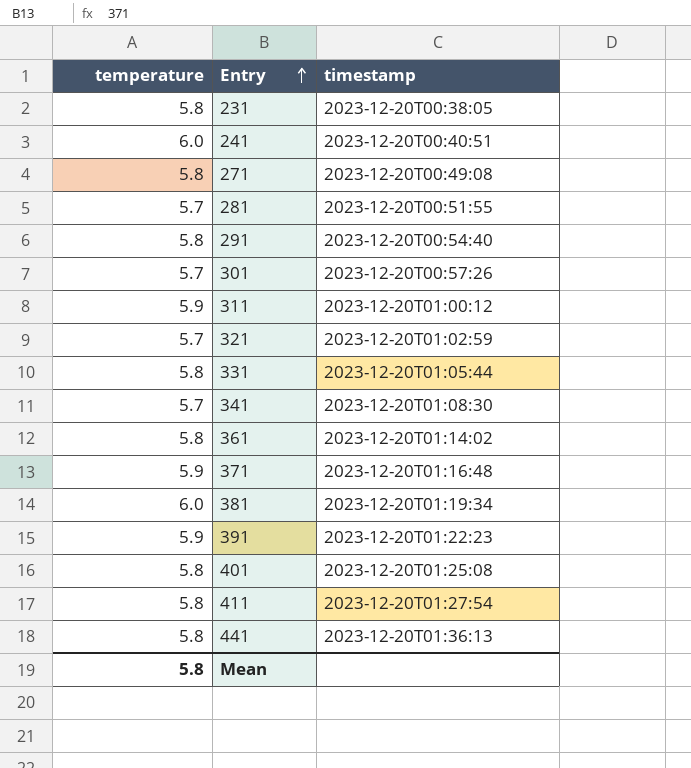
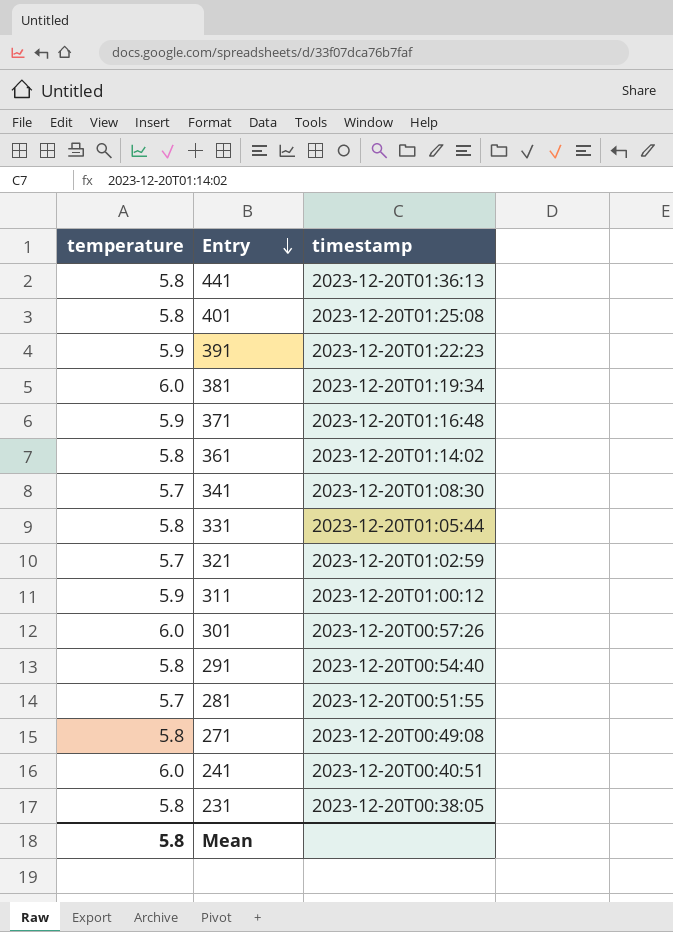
row order: Entry ascending -> Entry descending
row 411: 5.8 | 2023-12-20T01:27:54 -> none
301 | temperature: 5.7 -> 6.0

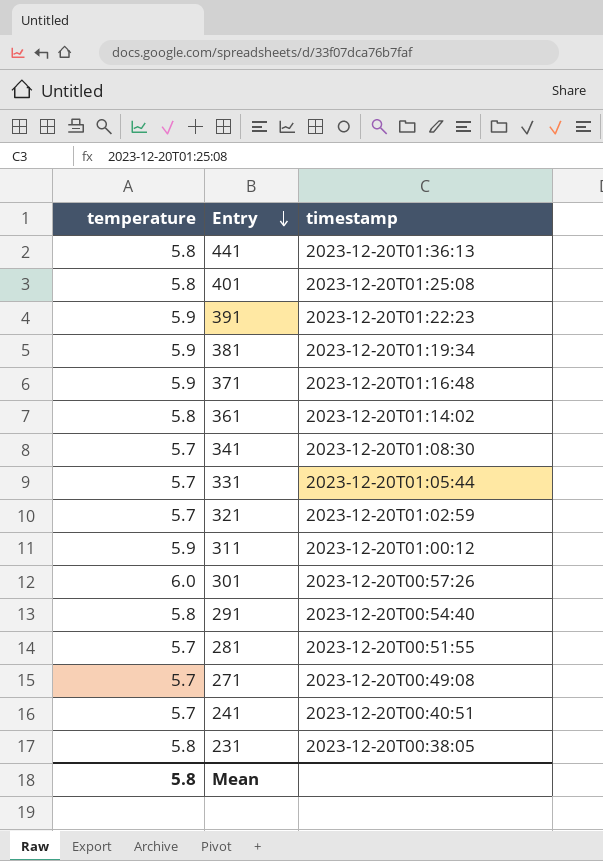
381 | temperature: 6.0 -> 5.9
331 | temperature: 5.8 -> 5.7
271 | temperature: 5.8 -> 5.7
241 | temperature: 6.0 -> 5.7

